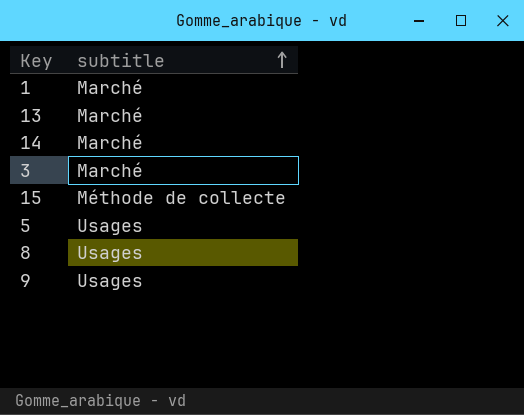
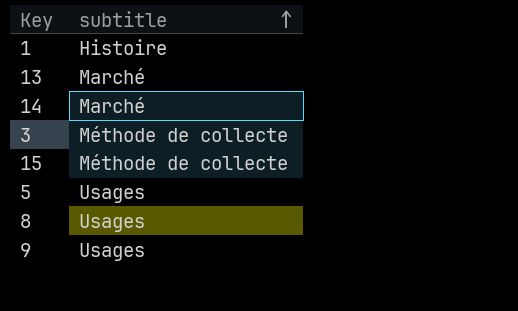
1 | subtitle: Marché -> Histoire
3 | subtitle: Marché -> Méthode de collecte

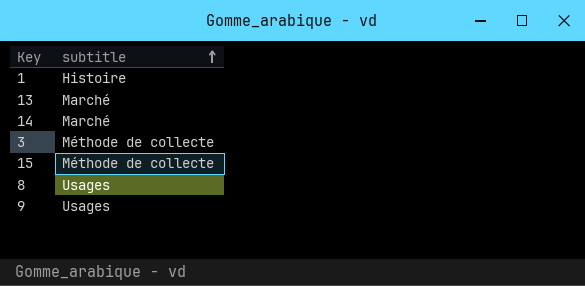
row 5: Usages -> none

